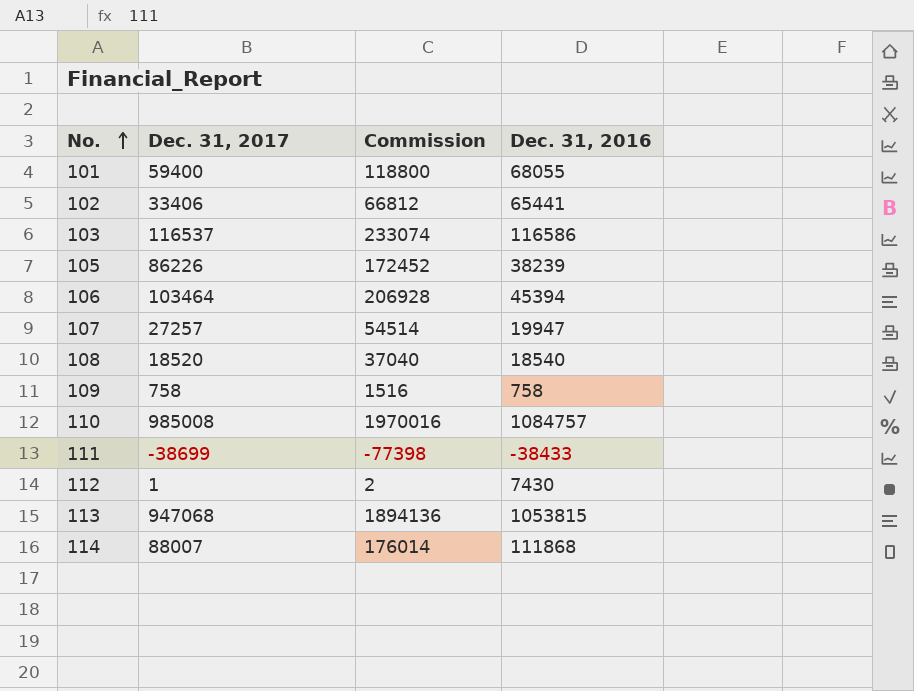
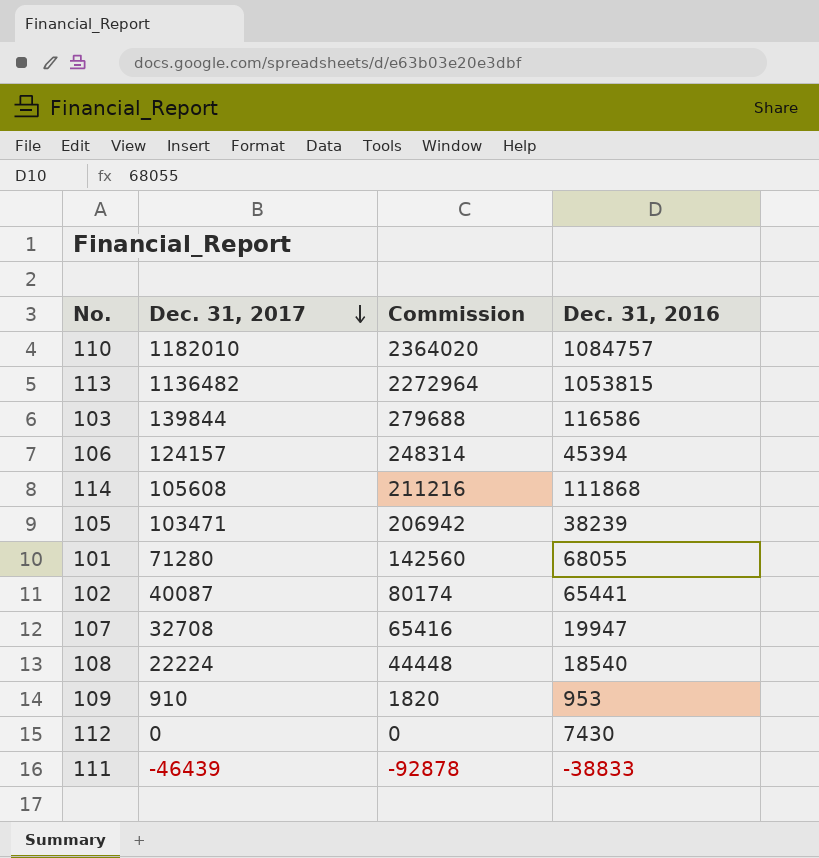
row order: No. ascending -> Dec. 31, 2017 descending
110 | Dec. 31, 2017: 985008 -> 1182010
110 | Commission: 1970016 -> 2364020
113 | Dec. 31, 2017: 947068 -> 1136482
113 | Commission: 1894136 -> 2272964
103 | Dec. 31, 2017: 116537 -> 139844
103 | Commission: 233074 -> 279688
106 | Dec. 31, 2017: 103464 -> 124157
106 | Commission: 206928 -> 248314
114 | Dec. 31, 2017: 88007 -> 105608
114 | Commission: 176014 -> 211216
105 | Dec. 31, 2017: 86226 -> 103471
105 | Commission: 172452 -> 206942
101 | Dec. 31, 2017: 59400 -> 71280
101 | Commission: 118800 -> 142560
102 | Dec. 31, 2017: 33406 -> 40087
102 | Commission: 66812 -> 80174
107 | Dec. 31, 2017: 27257 -> 32708
107 | Commission: 54514 -> 65416
108 | Dec. 31, 2017: 18520 -> 22224
108 | Commission: 37040 -> 44448
109 | Dec. 31, 2017: 758 -> 910
109 | Commission: 1516 -> 1820
109 | Dec. 31, 2016: 758 -> 953
112 | Dec. 31, 2017: 1 -> 0
112 | Commission: 2 -> 0
111 | Dec. 31, 2017: -38699 -> -46439
111 | Commission: -77398 -> -92878
111 | Dec. 31, 2016: -38433 -> -38833

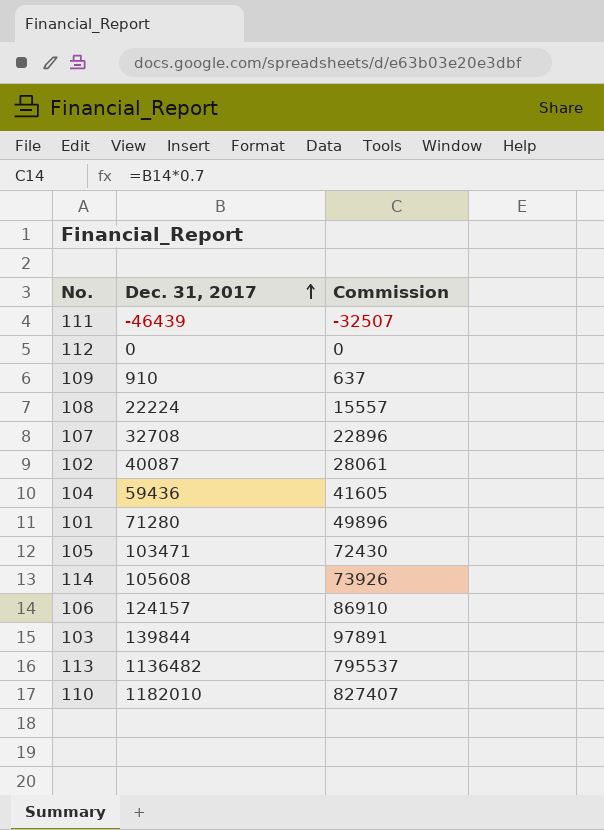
row order: Dec. 31, 2017 descending -> Dec. 31, 2017 ascending
column Dec. 31, 2016 | position: 4 -> none
column Commission | formula: [Dec. 31, 2017] * 2 -> [Dec. 31, 2017] * 0.7
row 104: none -> 59436 | 41605

